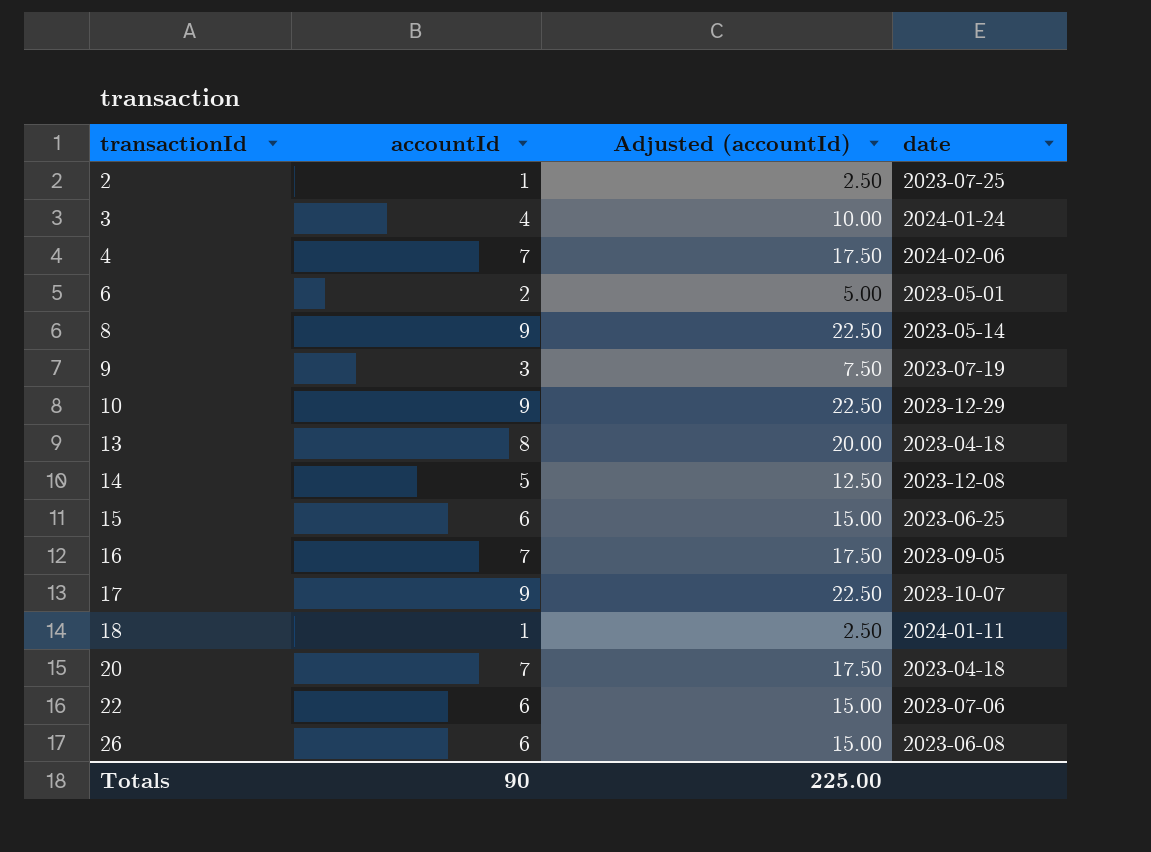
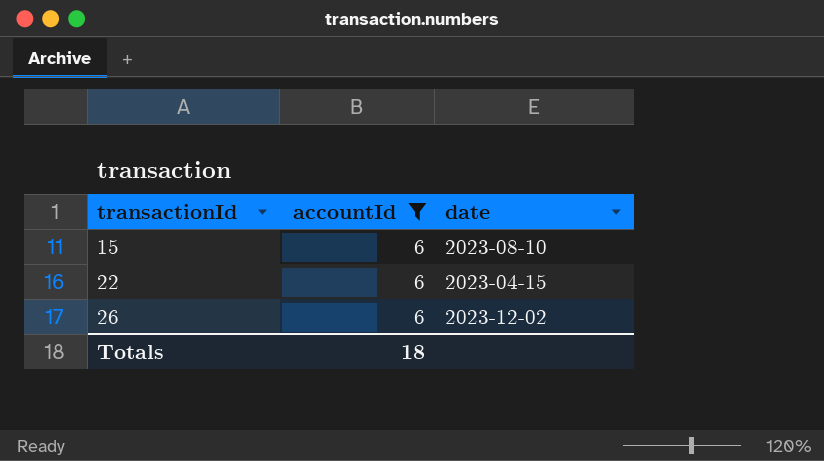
filter: none -> accountId = 6
column Adjusted (accountId) | formula: [accountId] * 2.5 -> none
15 | date: 2023-06-25 -> 2023-08-10
22 | date: 2023-07-06 -> 2023-04-15
26 | date: 2023-06-08 -> 2023-12-02
Totals | accountId: 90 -> 18

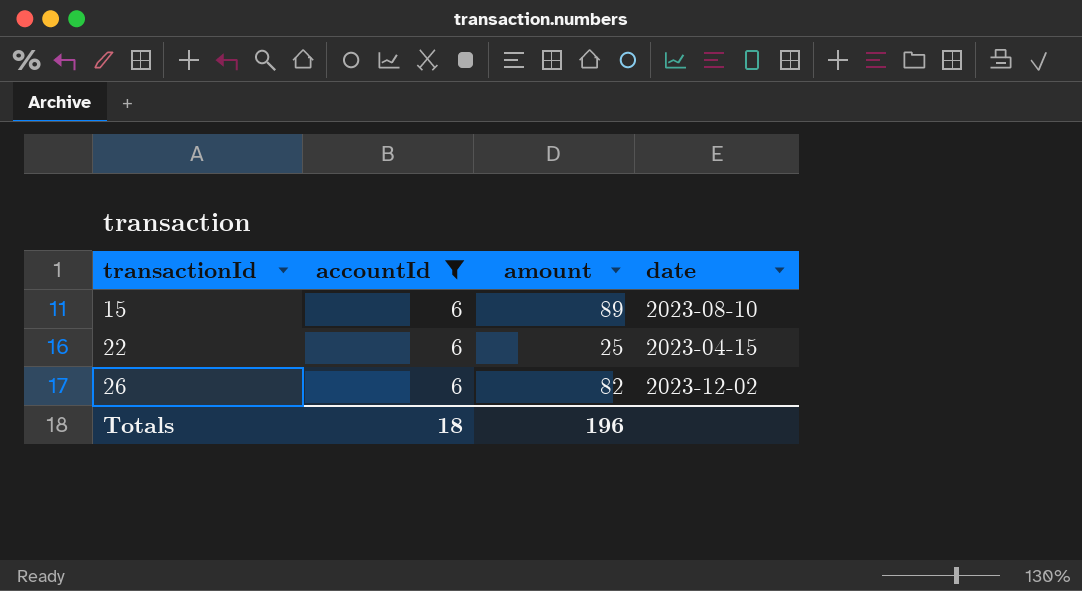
column amount | position: none -> 3

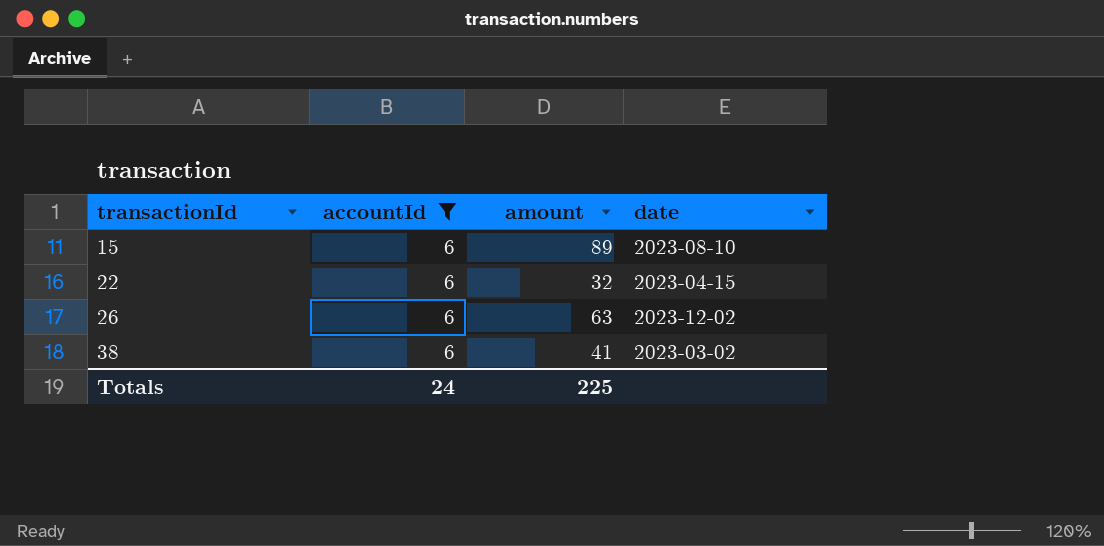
22 | amount: 25 -> 32
26 | amount: 82 -> 63
row 38: none -> 6 | 41 | 2023-03-02
Totals | accountId: 18 -> 24
Totals | amount: 196 -> 225

